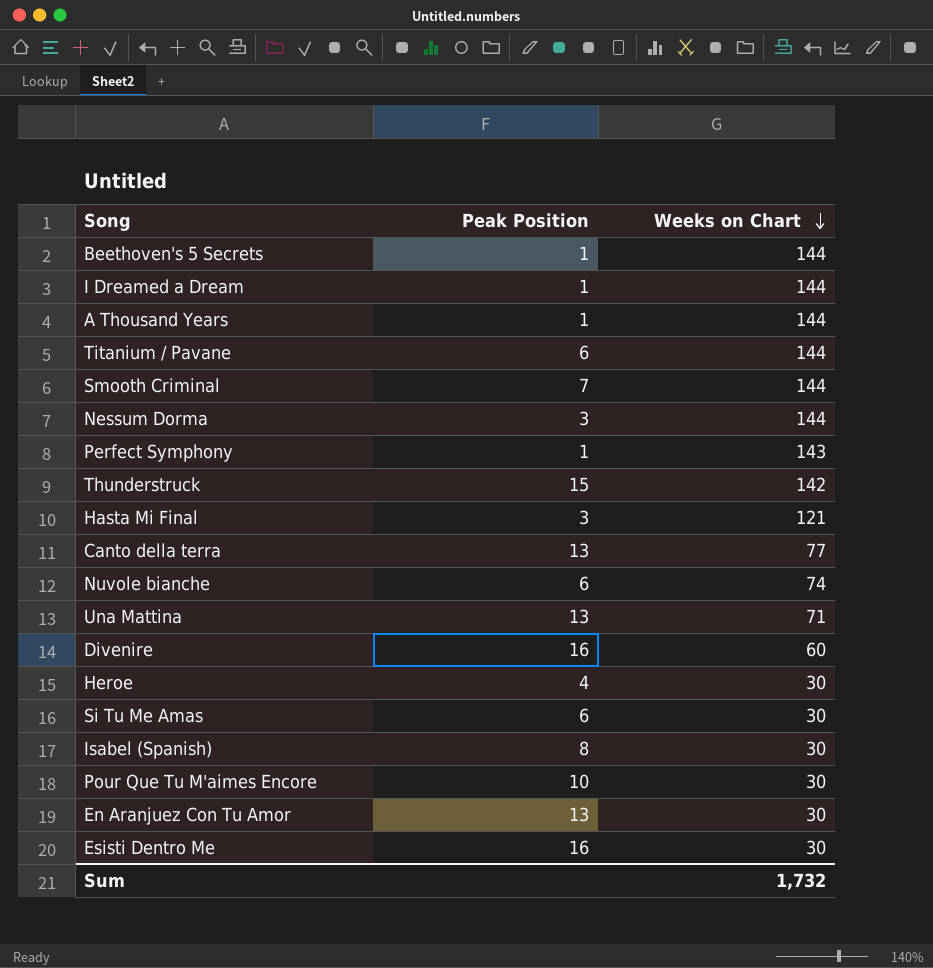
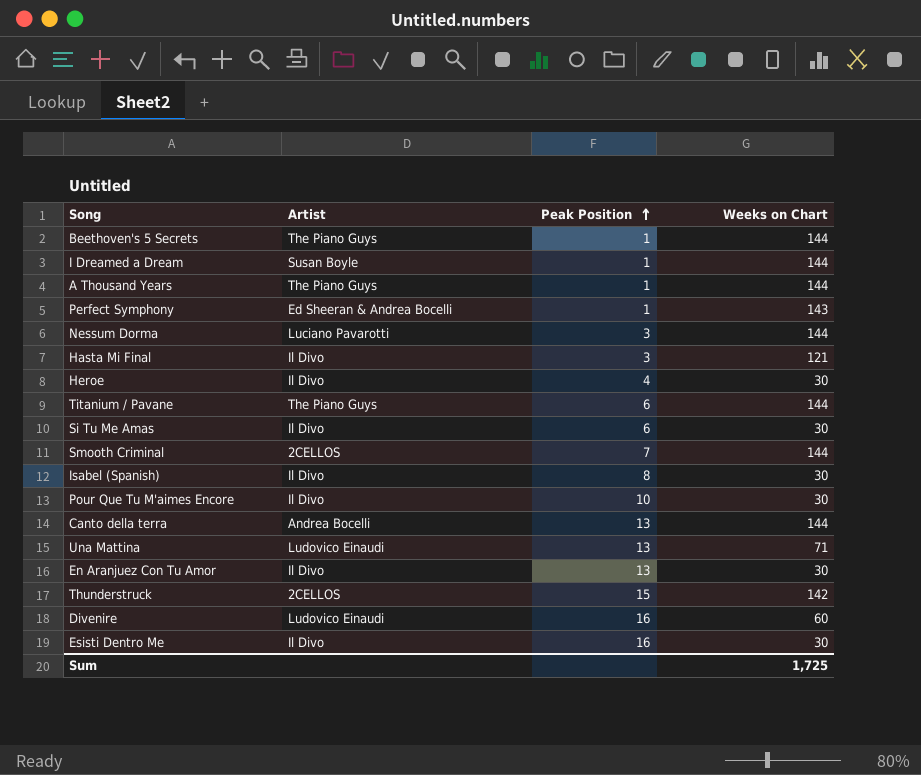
row order: Weeks on Chart descending -> Peak Position ascending
column Artist | position: none -> 2
row Nuvole bianche: 6 | 74 -> none
Canto della terra | Weeks on Chart: 77 -> 144
Sum | Weeks on Chart: 1,732 -> 1,725

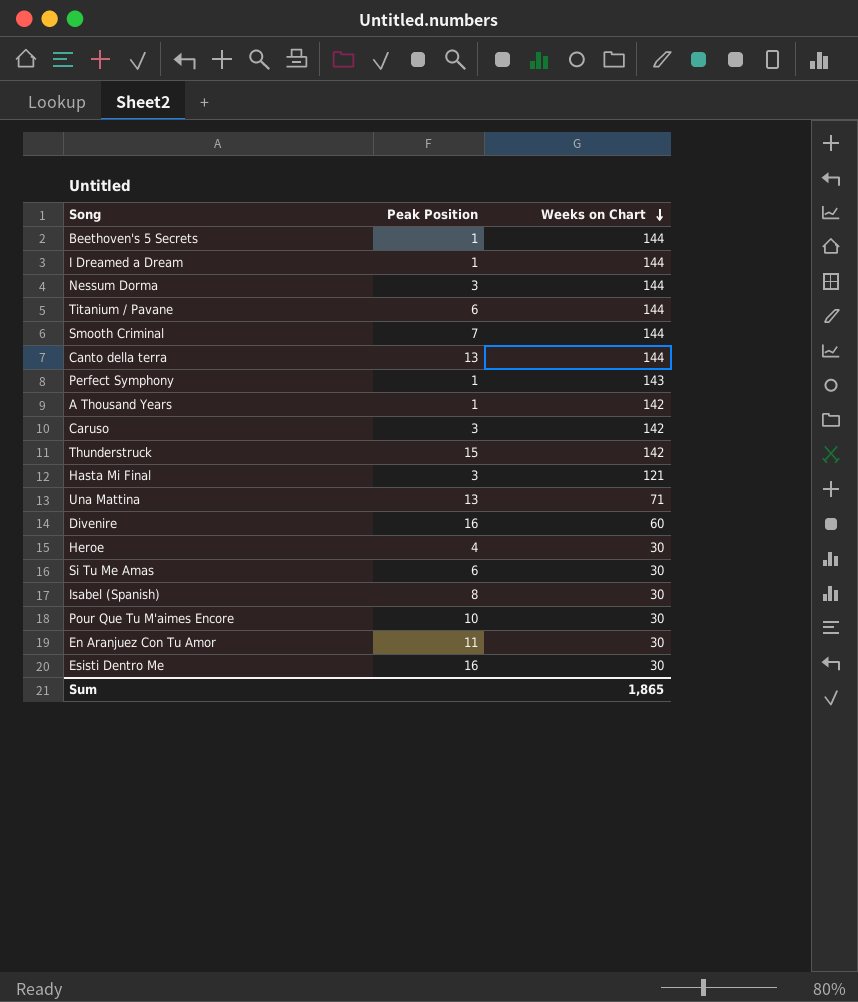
row order: Peak Position ascending -> Weeks on Chart descending
column Artist | position: 2 -> none
A Thousand Years | Weeks on Chart: 144 -> 142
row Caruso: none -> 3 | 142
En Aranjuez Con Tu Amor | Peak Position: 13 -> 11
Sum | Weeks on Chart: 1,725 -> 1,865

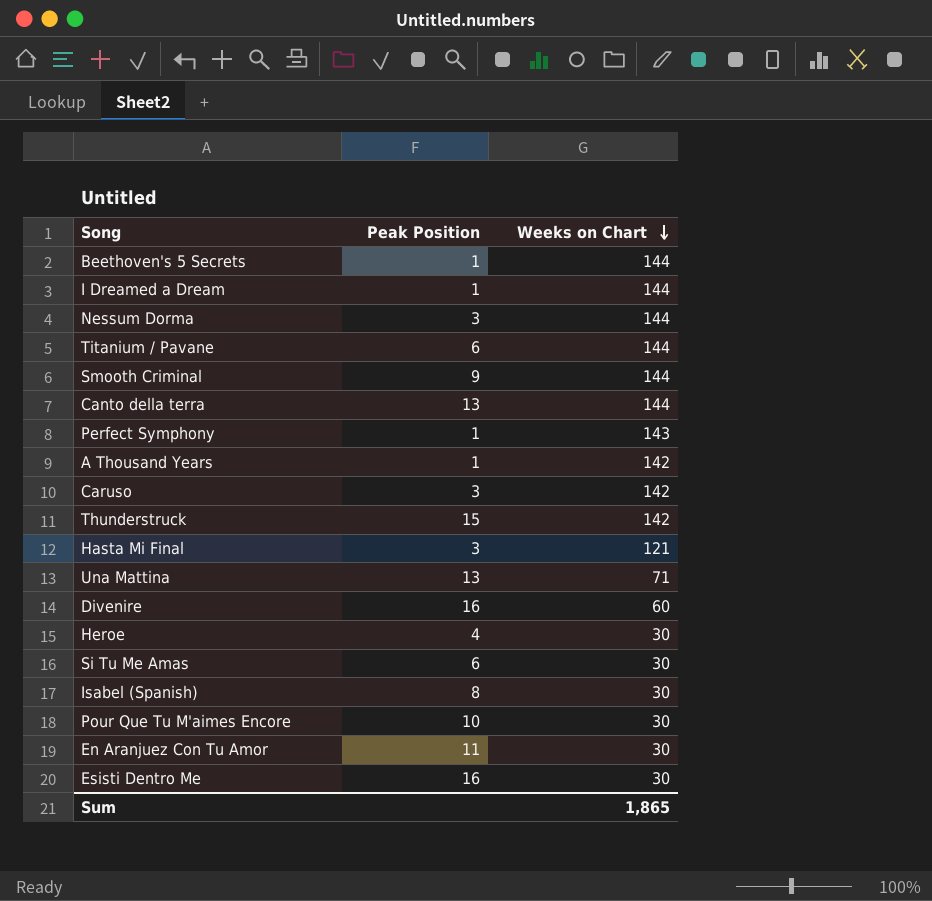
Smooth Criminal | Peak Position: 7 -> 9

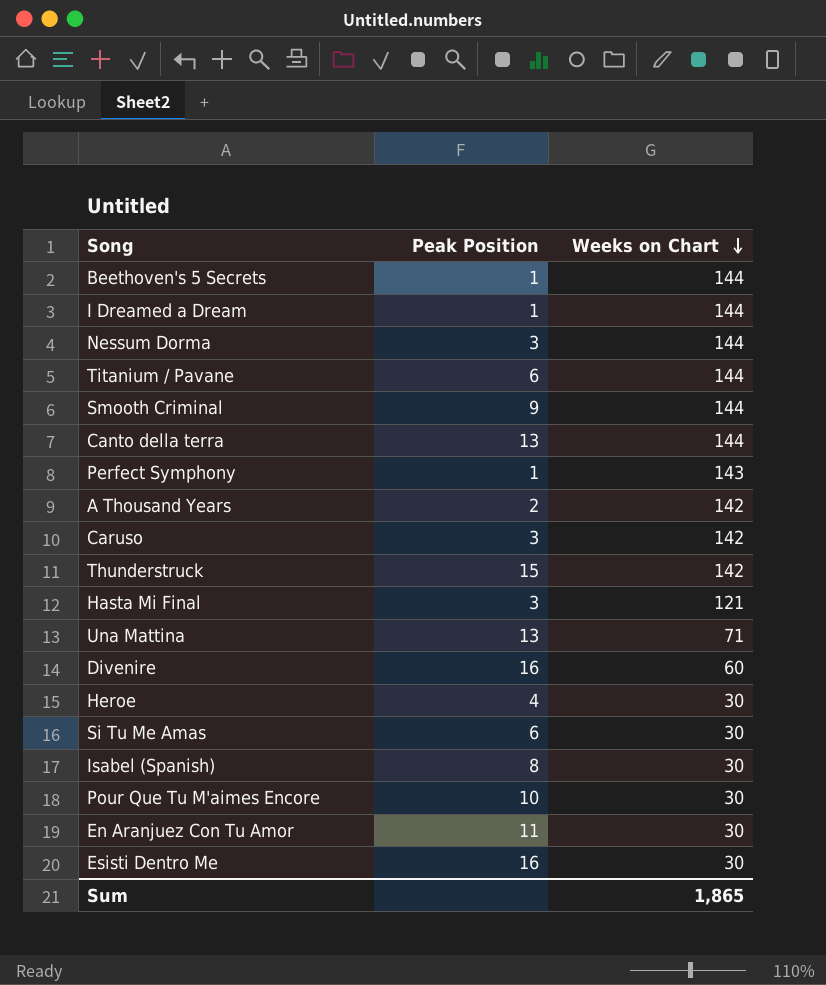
A Thousand Years | Peak Position: 1 -> 2

